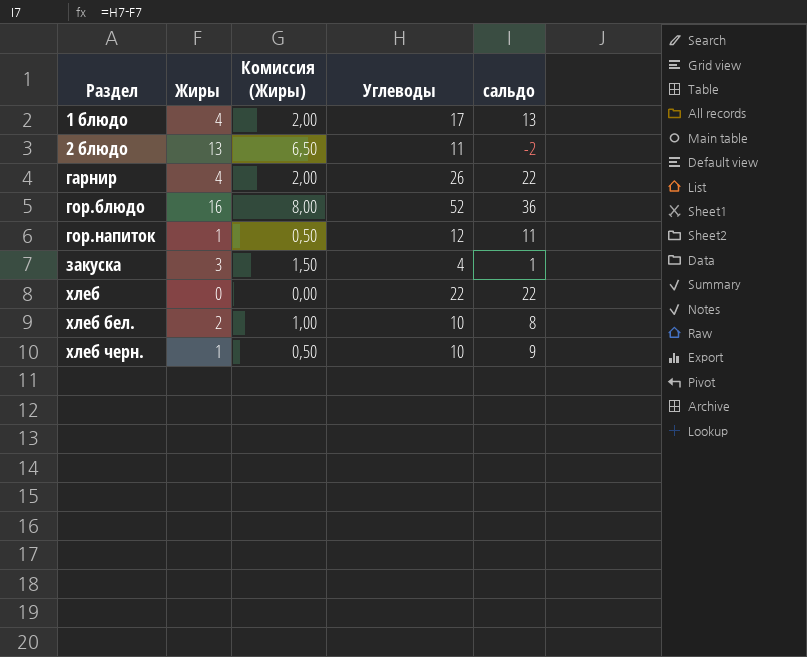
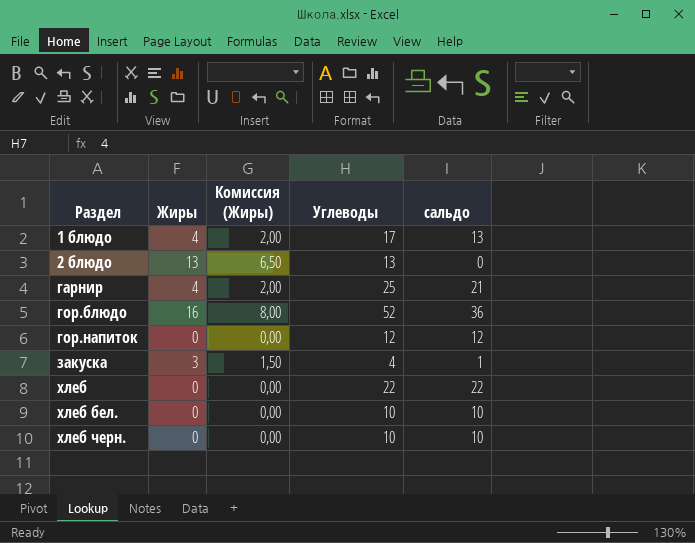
2 блюдо | Углеводы: 11 -> 13
2 блюдо | сальдо: -2 -> 0
гарнир | Углеводы: 26 -> 25
гарнир | сальдо: 22 -> 21
гор.напиток | Жиры: 1 -> 0
гор.напиток | Комиссия (Жиры): 0,50 -> 0,00
гор.напиток | сальдо: 11 -> 12
хлеб бел. | Жиры: 2 -> 0
хлеб бел. | Комиссия (Жиры): 1,00 -> 0,00
хлеб бел. | сальдо: 8 -> 10
хлеб черн. | Жиры: 1 -> 0
хлеб черн. | Комиссия (Жиры): 0,50 -> 0,00
хлеб черн. | сальдо: 9 -> 10

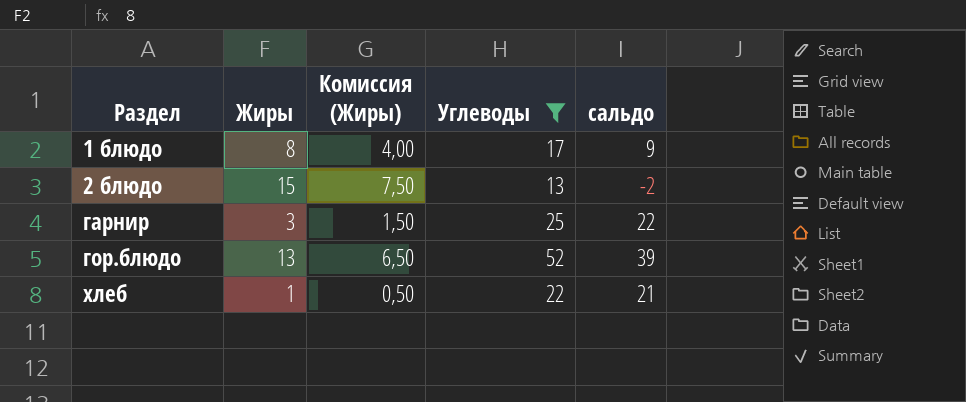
filter: none -> Углеводы >= 13
1 блюдо | Жиры: 4 -> 8
1 блюдо | Комиссия (Жиры): 2,00 -> 4,00
1 блюдо | сальдо: 13 -> 9
2 блюдо | Жиры: 13 -> 15
2 блюдо | Комиссия (Жиры): 6,50 -> 7,50
2 блюдо | сальдо: 0 -> -2
гарнир | Жиры: 4 -> 3
гарнир | Комиссия (Жиры): 2,00 -> 1,50
гарнир | сальдо: 21 -> 22
гор.блюдо | Жиры: 16 -> 13
гор.блюдо | Комиссия (Жиры): 8,00 -> 6,50
гор.блюдо | сальдо: 36 -> 39
хлеб | Жиры: 0 -> 1
хлеб | Комиссия (Жиры): 0,00 -> 0,50
хлеб | сальдо: 22 -> 21

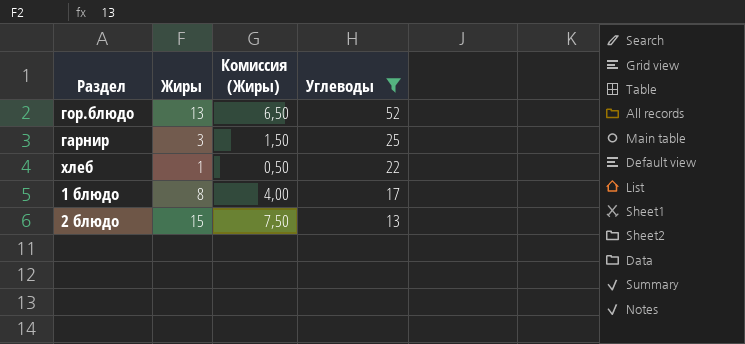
row order: Раздел ascending -> Углеводы descending
column сальдо | formula: [Углеводы] - [Жиры] -> none

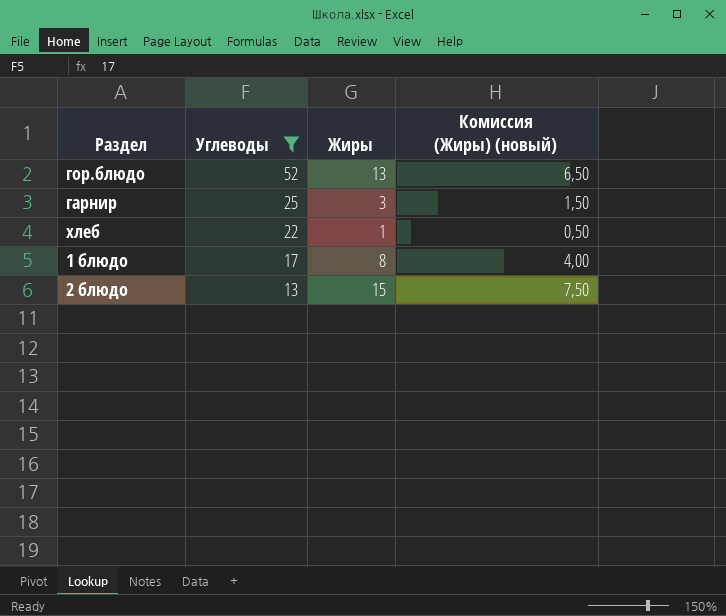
column Углеводы | position: 4 -> 2
column name: Комиссия (Жиры) -> Комиссия (Жиры) (новый)

